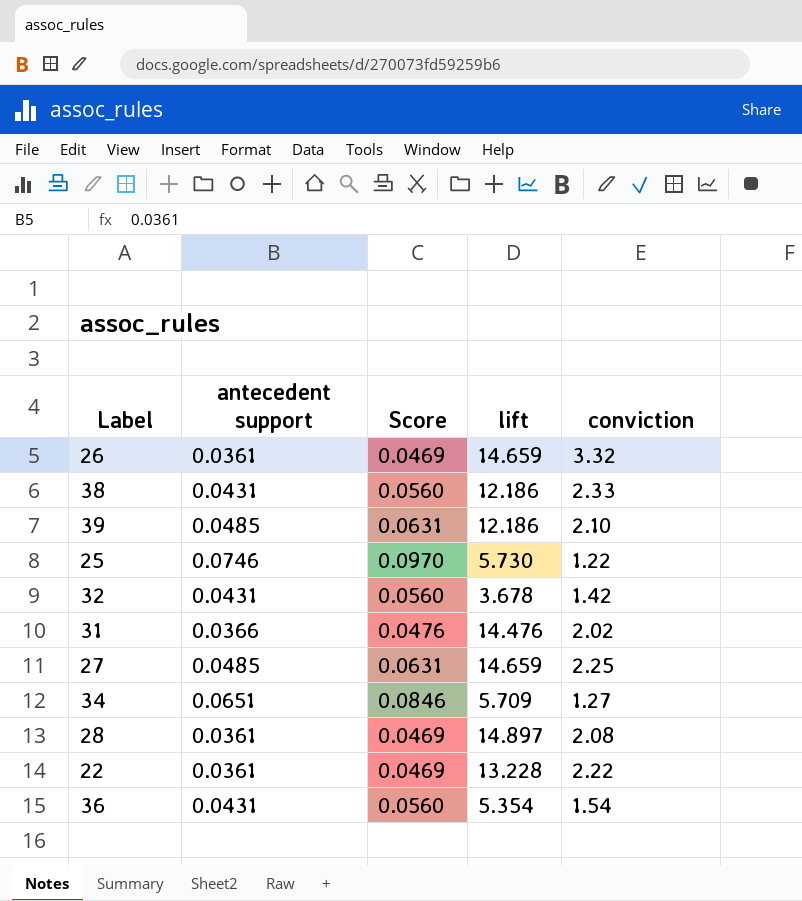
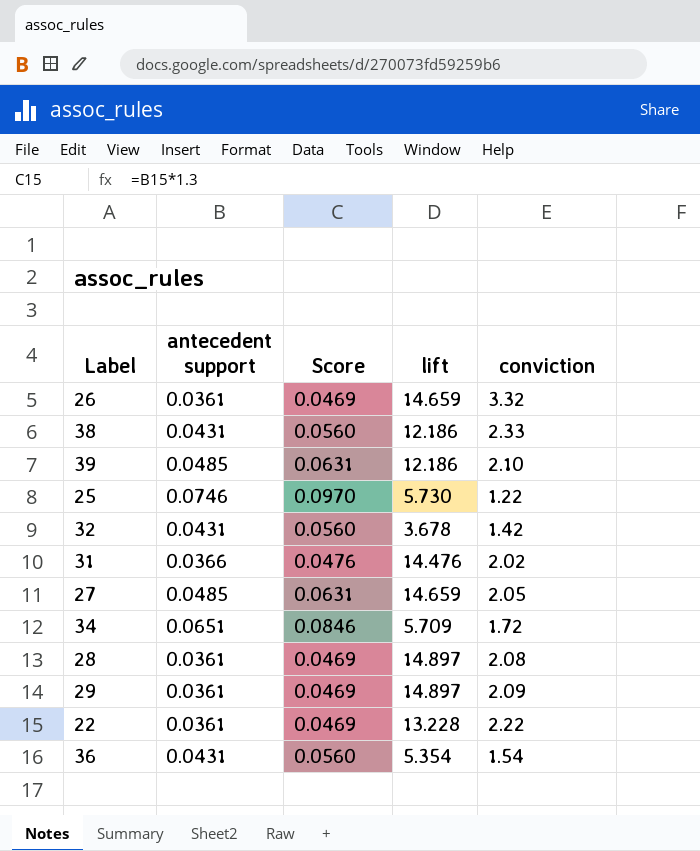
27 | conviction: 2.25 -> 2.05
34 | conviction: 1.27 -> 1.72
row 29: none -> 0.0361 | 0.0469 | 14.897 | 2.09

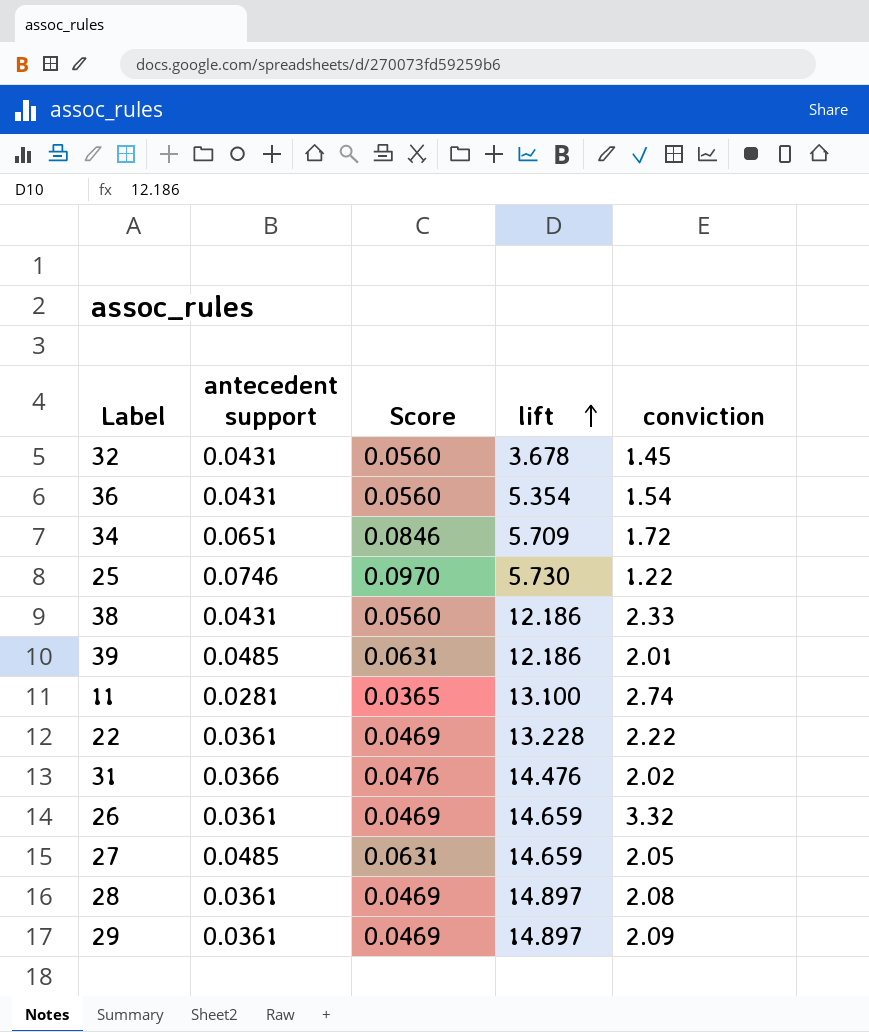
row order: none -> lift ascending
32 | conviction: 1.42 -> 1.45
39 | conviction: 2.10 -> 2.01
row 11: none -> 0.0281 | 0.0365 | 13.100 | 2.74

